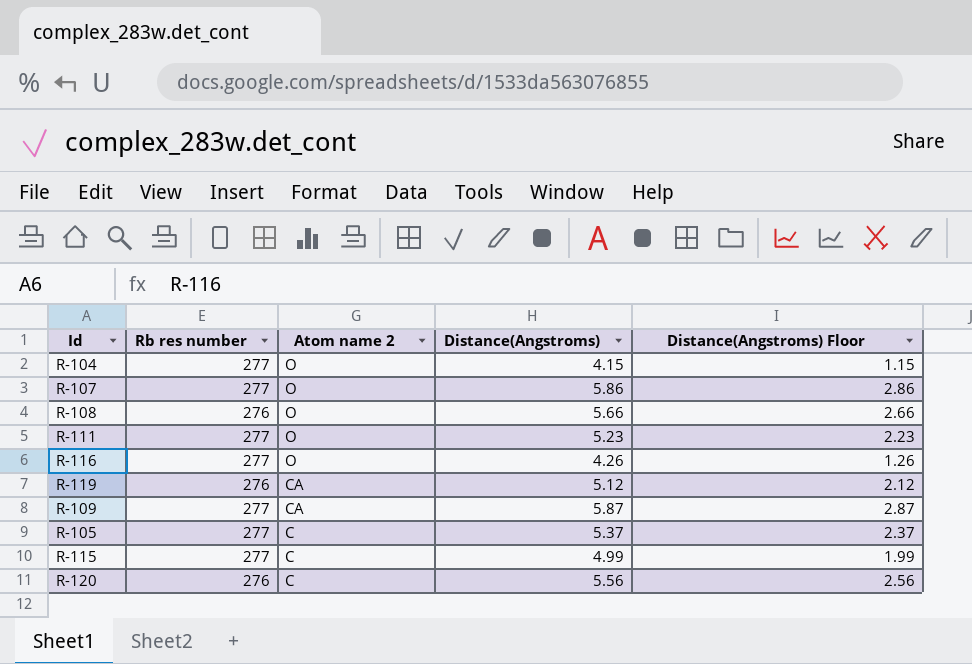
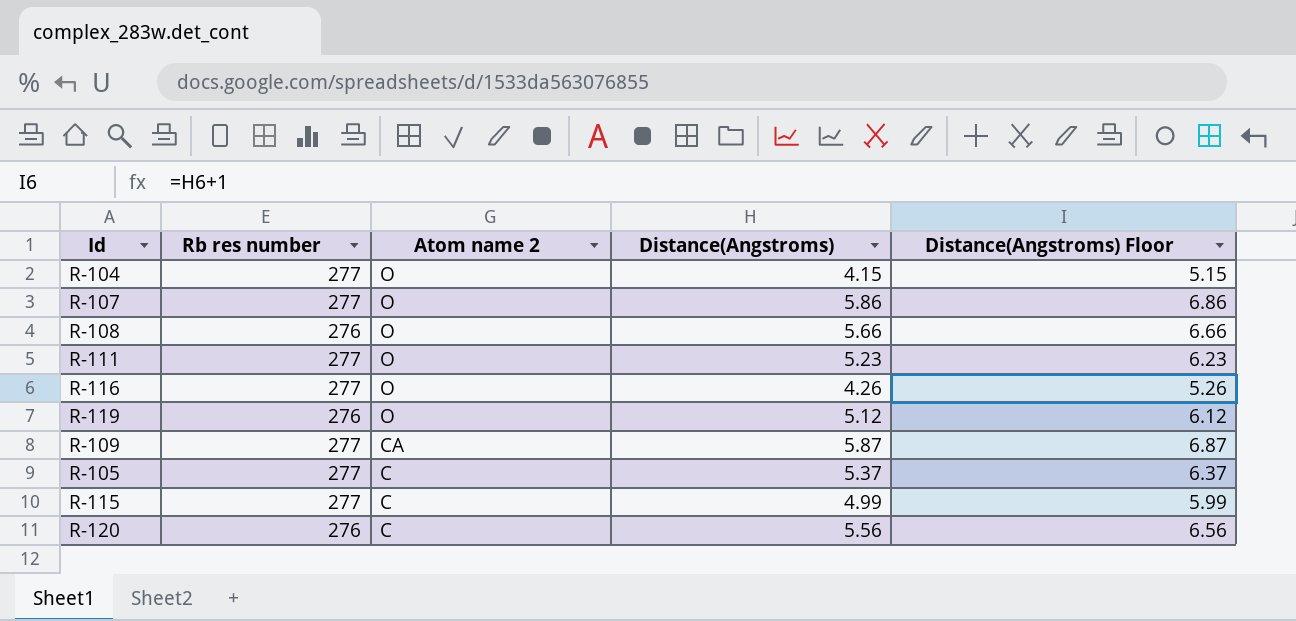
column Distance(Angstroms) Floor | formula: [Distance(Angstroms)] - 3 -> [Distance(Angstroms)] + 1
R-119 | Atom name 2: CA -> O

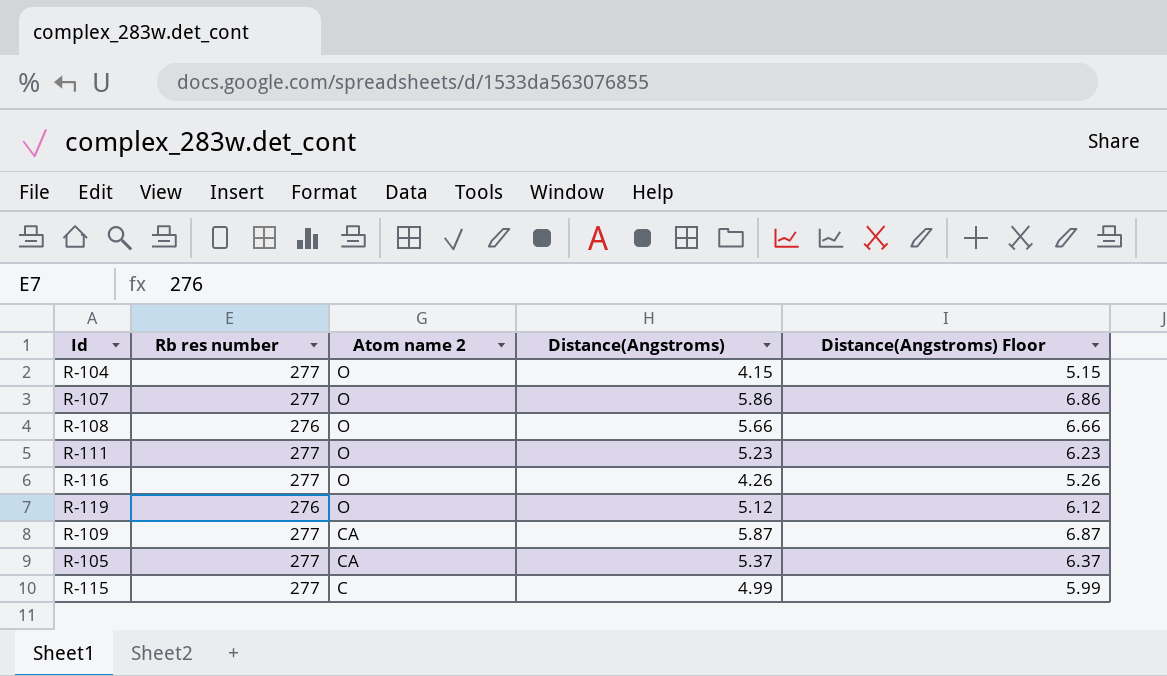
row R-120: 276 | C | 5.56 | 6.56 -> none
R-105 | Atom name 2: C -> CA

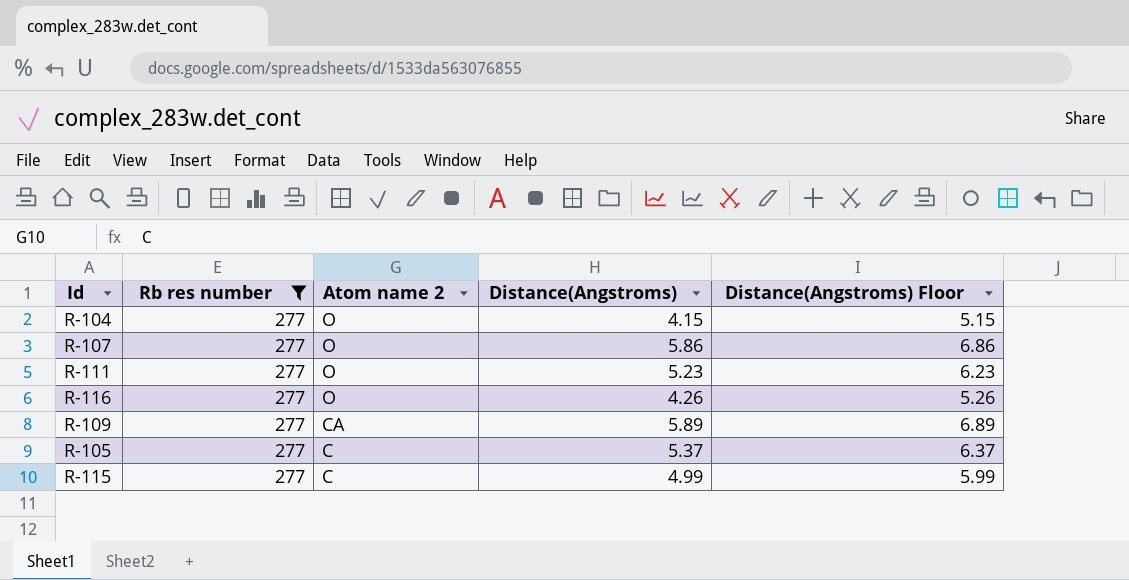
filter: none -> Rb res number = 277
R-109 | Distance(Angstroms): 5.87 -> 5.89
R-109 | Distance(Angstroms) Floor: 6.87 -> 6.89
R-105 | Atom name 2: CA -> C

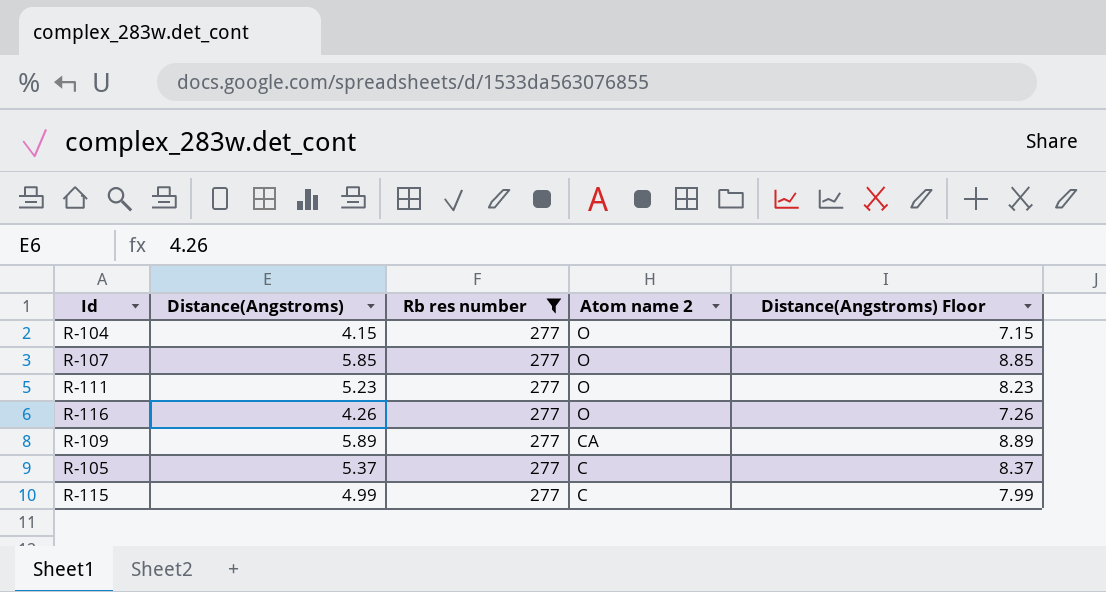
column Distance(Angstroms) | position: 4 -> 2
column Distance(Angstroms) Floor | formula: [Distance(Angstroms)] + 1 -> [Distance(Angstroms)] + 3
R-107 | Distance(Angstroms): 5.86 -> 5.85

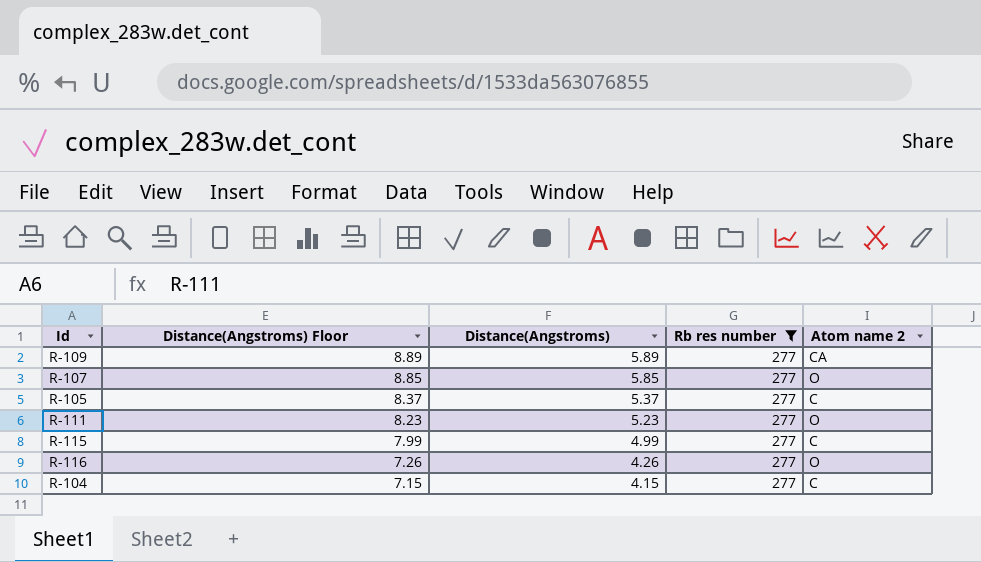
row order: Atom name 2 descending -> Distance(Angstroms) Floor descending
column Distance(Angstroms) Floor | position: 5 -> 2
R-104 | Atom name 2: O -> C

